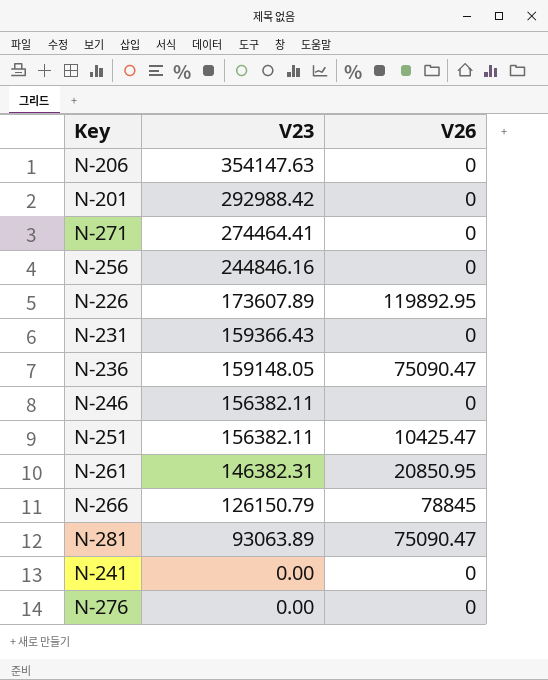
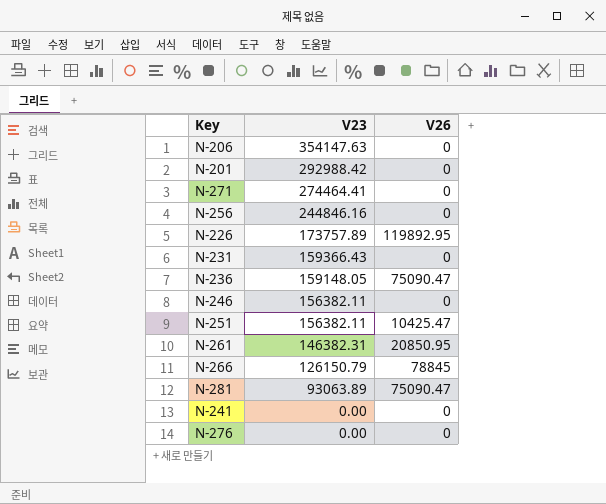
N-226 | V23: 173607.89 -> 173757.89

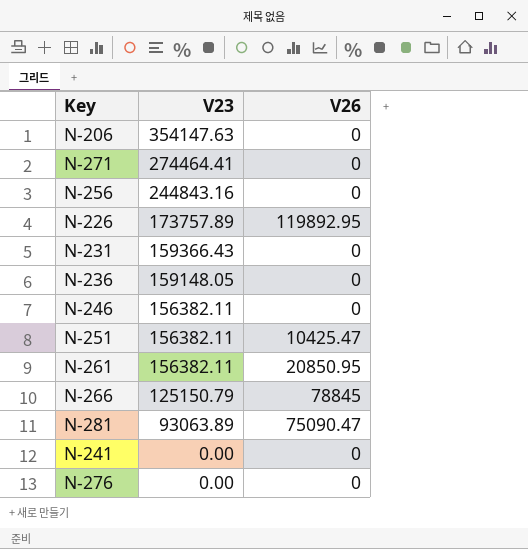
row N-201: 292988.42 | 0 -> none
N-256 | V23: 244846.16 -> 244843.16
N-236 | V26: 75090.47 -> 0
N-261 | V23: 146382.31 -> 156382.11
N-266 | V23: 126150.79 -> 125150.79

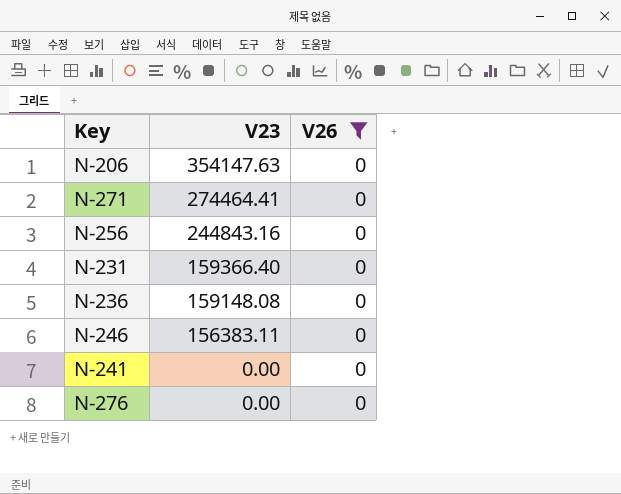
filter: none -> V26 = 0
N-231 | V23: 159366.43 -> 159366.40
N-236 | V23: 159148.05 -> 159148.08
N-246 | V23: 156382.11 -> 156383.11

